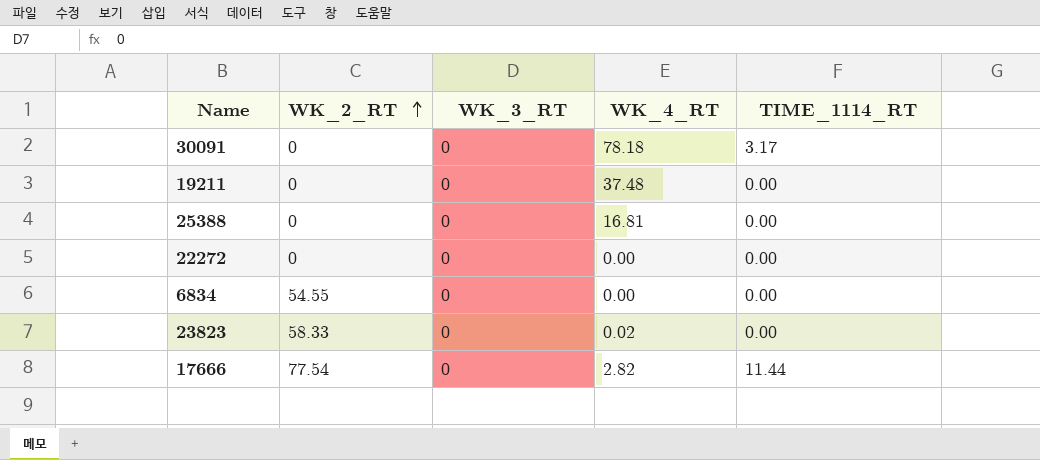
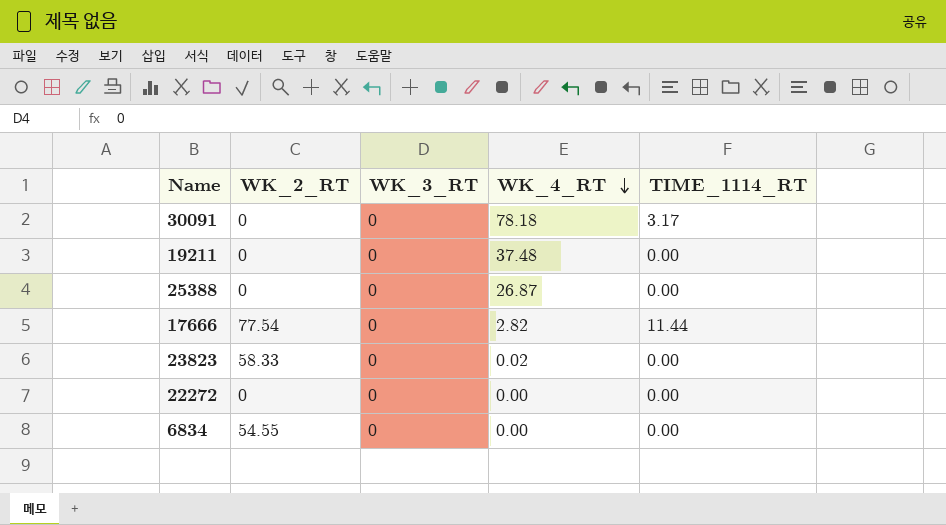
row order: WK_2_RT ascending -> WK_4_RT descending
25388 | WK_4_RT: 16.81 -> 26.87

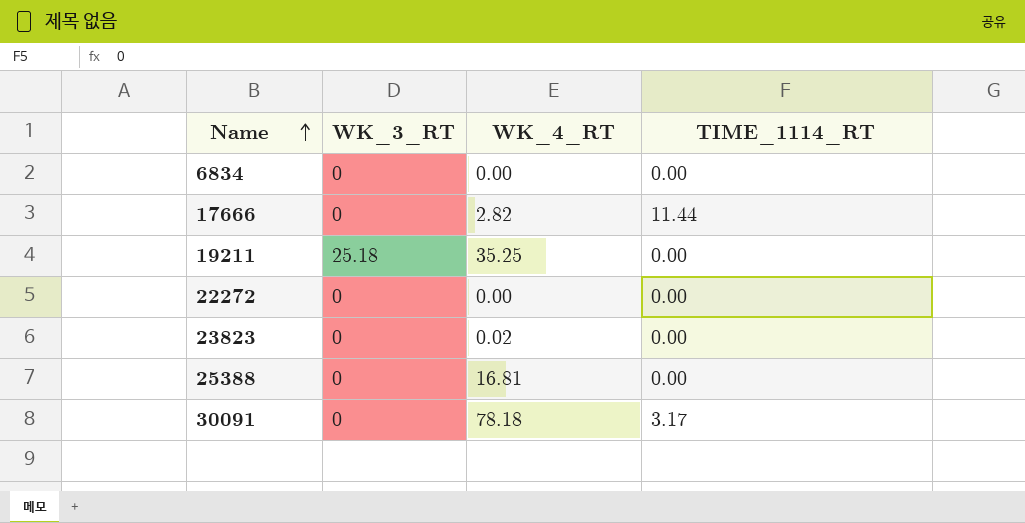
row order: WK_4_RT descending -> Name ascending
column WK_2_RT | position: 2 -> none
19211 | WK_3_RT: 0 -> 25.18
19211 | WK_4_RT: 37.48 -> 35.25
25388 | WK_4_RT: 26.87 -> 16.81

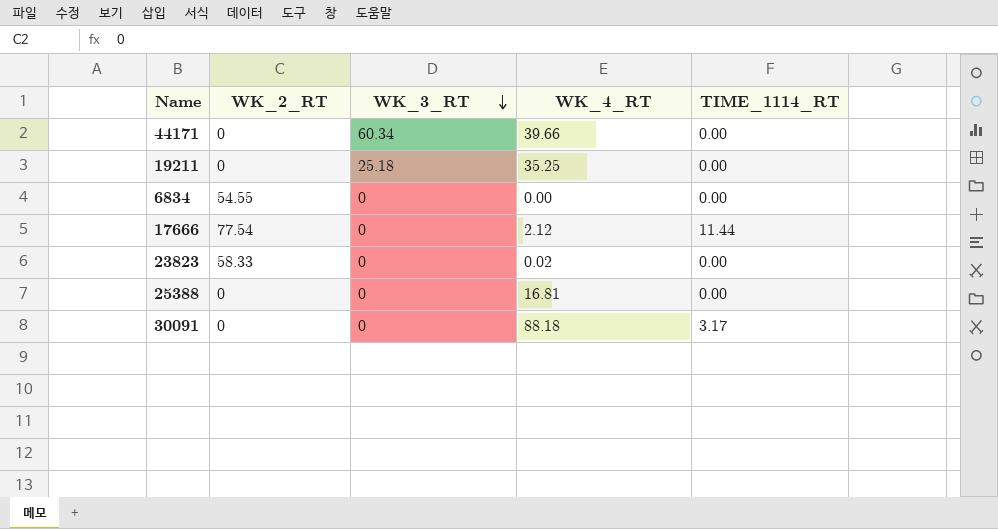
row order: Name ascending -> WK_3_RT descending
column WK_2_RT | position: none -> 2
row 22272: 0 | 0.00 | 0.00 -> none
row 44171: none -> 0 | 60.34 | 39.66 | 0.00
17666 | WK_4_RT: 2.82 -> 2.12
30091 | WK_4_RT: 78.18 -> 88.18

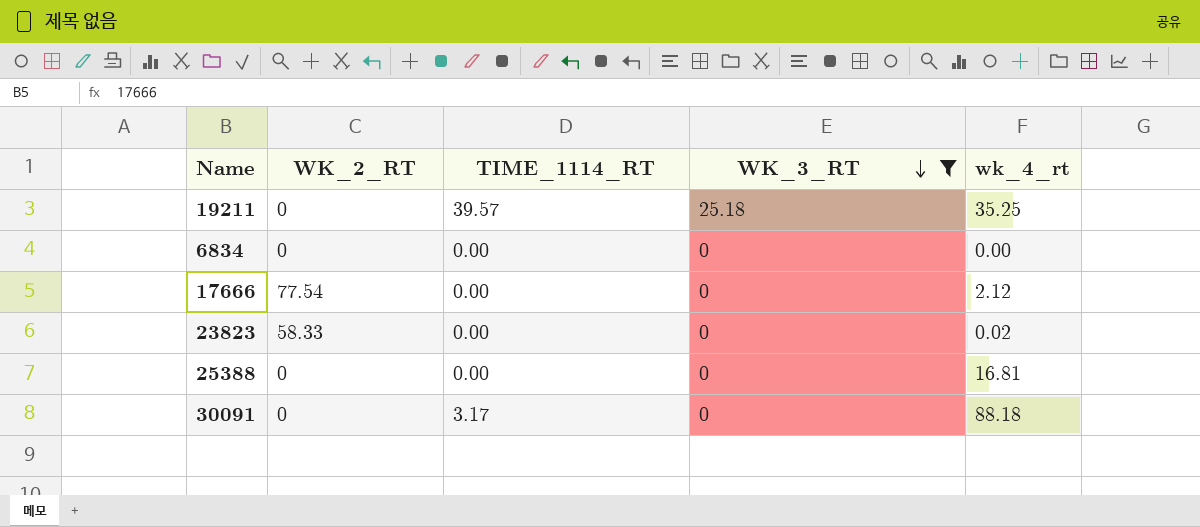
filter: none -> WK_3_RT != 60.34
column TIME_1114_RT | position: 5 -> 3
column name: WK_4_RT -> wk_4_rt
19211 | TIME_1114_RT: 0.00 -> 39.57
6834 | WK_2_RT: 54.55 -> 0
17666 | TIME_1114_RT: 11.44 -> 0.00

